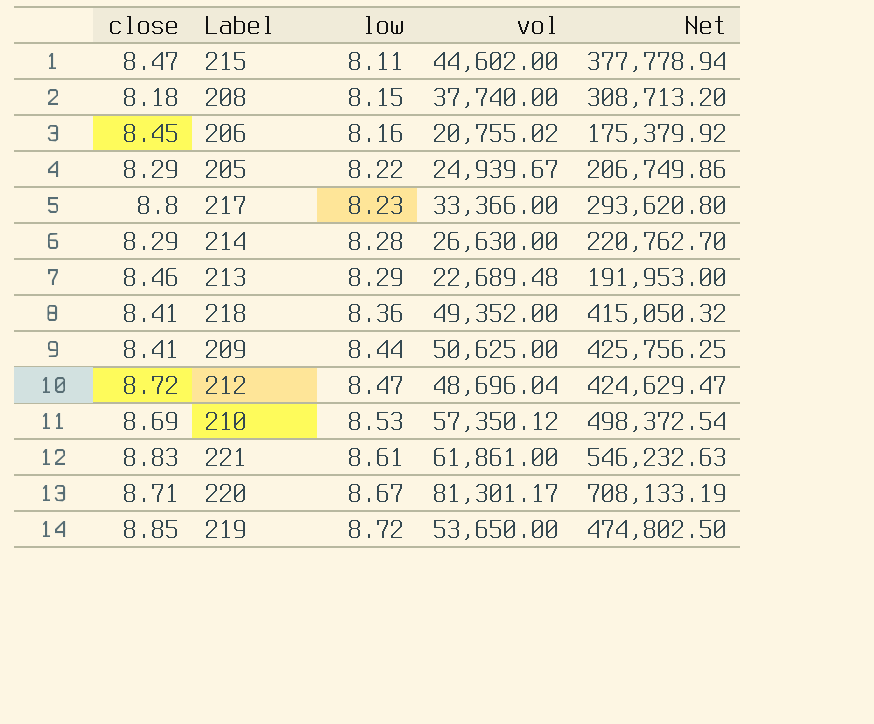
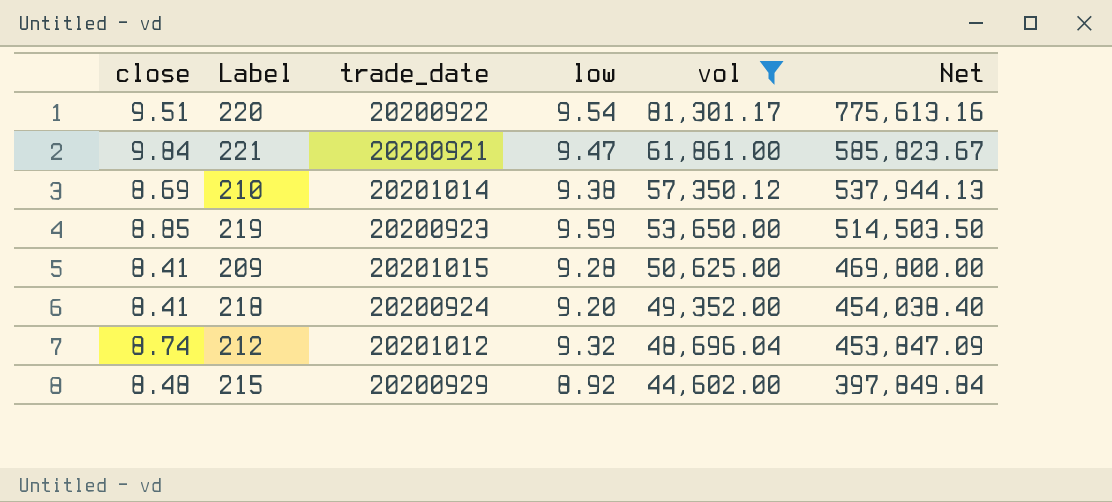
filter: none -> vol >= 44,602.00
row order: low ascending -> vol descending
column trade_date | position: none -> 3
column Net | formula: [close] * [vol] -> [low] * [vol]
220 | close: 8.71 -> 9.51
220 | low: 8.67 -> 9.54
221 | close: 8.83 -> 9.84
221 | low: 8.61 -> 9.47
210 | low: 8.53 -> 9.38
219 | low: 8.72 -> 9.59
209 | low: 8.44 -> 9.28
218 | low: 8.36 -> 9.20
212 | close: 8.72 -> 8.74
212 | low: 8.47 -> 9.32
215 | close: 8.47 -> 8.48
215 | low: 8.11 -> 8.92

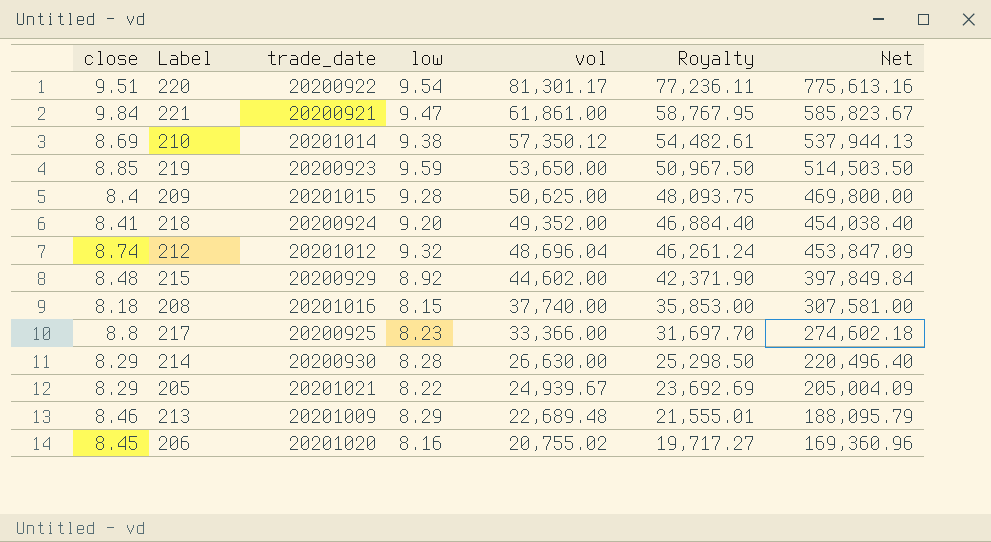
filter: vol >= 44,602.00 -> none
column Royalty | formula: none -> [vol] * 0.95
209 | close: 8.41 -> 8.4

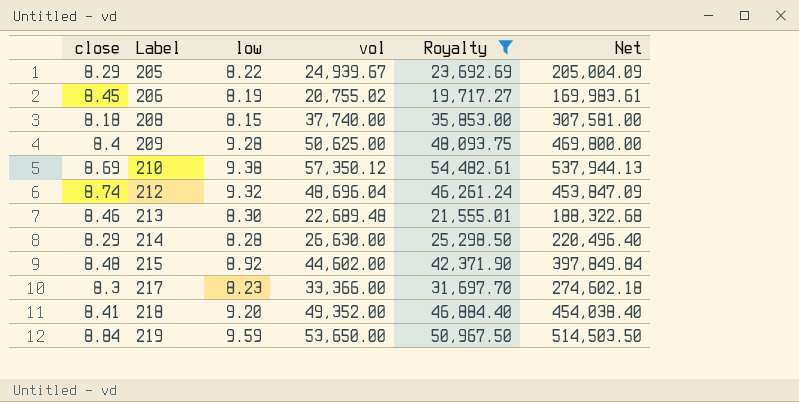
filter: none -> Royalty <= 54,482.61
row order: vol descending -> Label ascending
column trade_date | position: 3 -> none
206 | low: 8.16 -> 8.19
206 | Net: 169,360.96 -> 169,983.61
213 | low: 8.29 -> 8.30
213 | Net: 188,095.79 -> 188,322.68
217 | close: 8.8 -> 8.3
219 | close: 8.85 -> 8.84

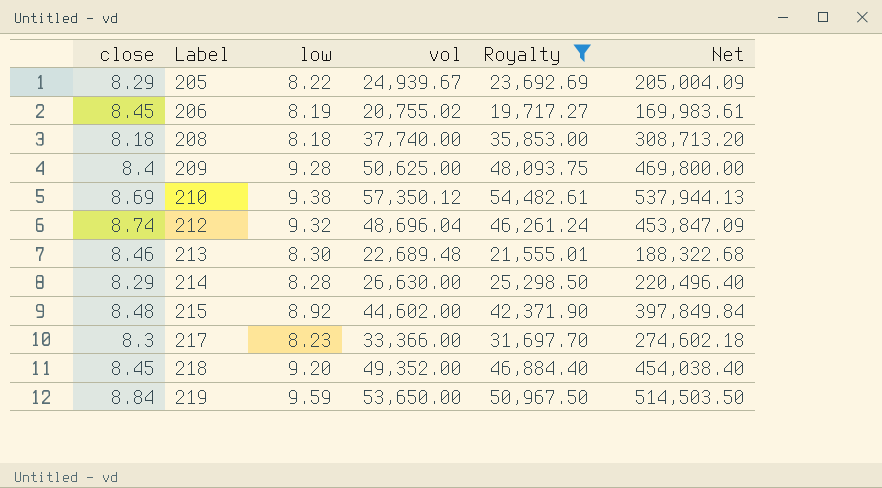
208 | low: 8.15 -> 8.18
208 | Net: 307,581.00 -> 308,713.20
218 | close: 8.41 -> 8.45

